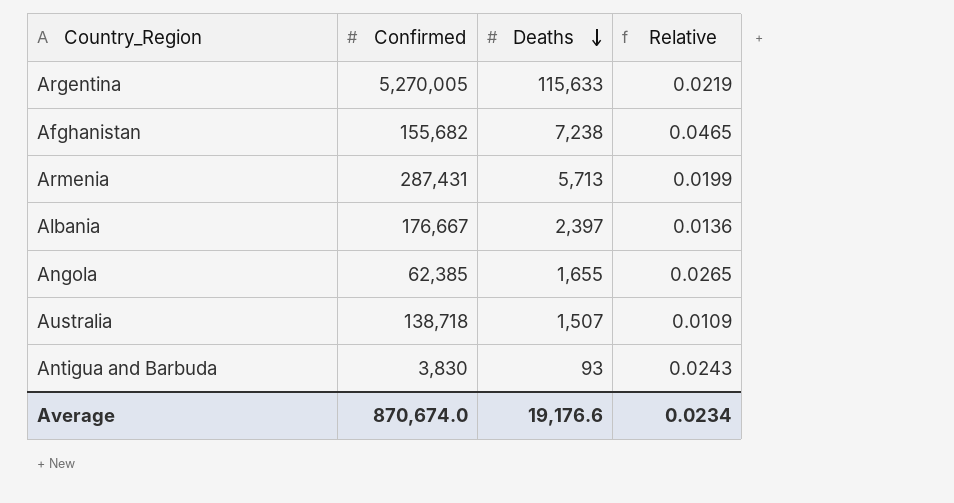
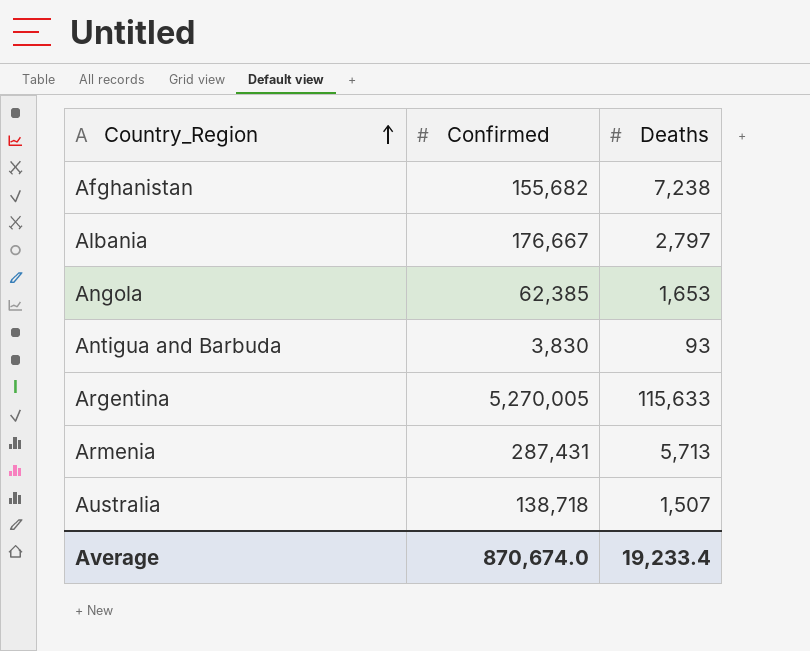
row order: Deaths descending -> Country_Region ascending
column Relative | formula: [Deaths] / [Confirmed] -> none
Albania | Deaths: 2,397 -> 2,797
Angola | Deaths: 1,655 -> 1,653
Average | Deaths: 19,176.6 -> 19,233.4

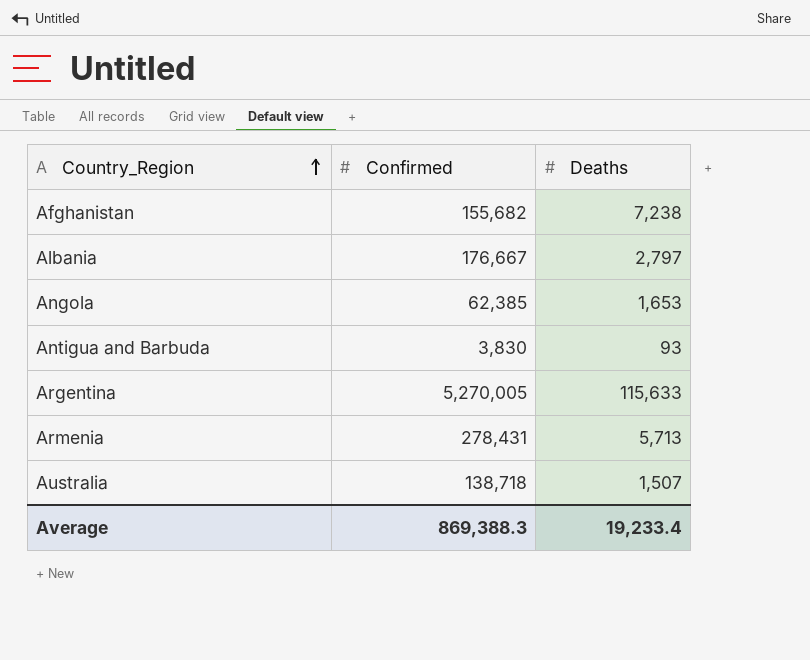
Armenia | Confirmed: 287,431 -> 278,431
Average | Confirmed: 870,674.0 -> 869,388.3

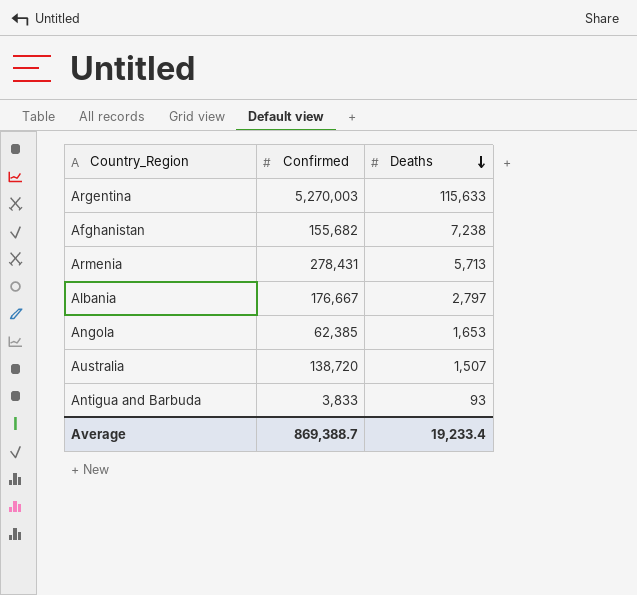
row order: Country_Region ascending -> Deaths descending
Argentina | Confirmed: 5,270,005 -> 5,270,003
Australia | Confirmed: 138,718 -> 138,720
Antigua and Barbuda | Confirmed: 3,830 -> 3,833
Average | Confirmed: 869,388.3 -> 869,388.7

